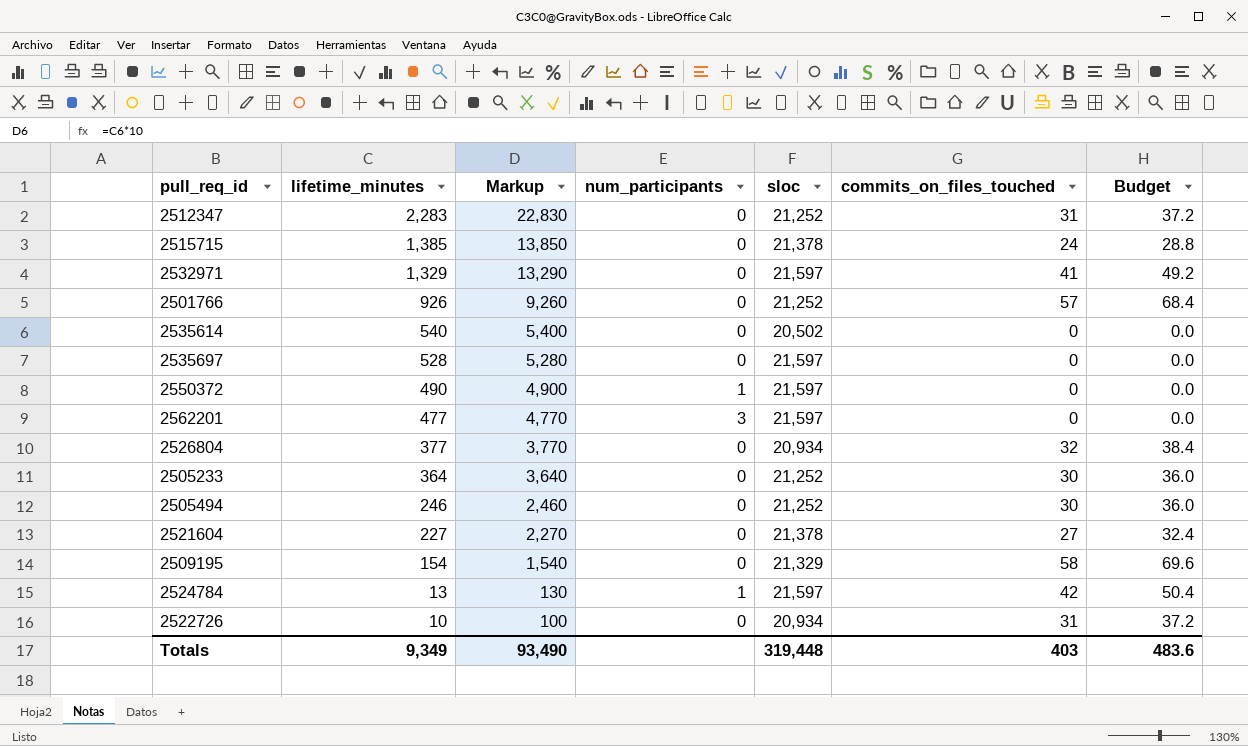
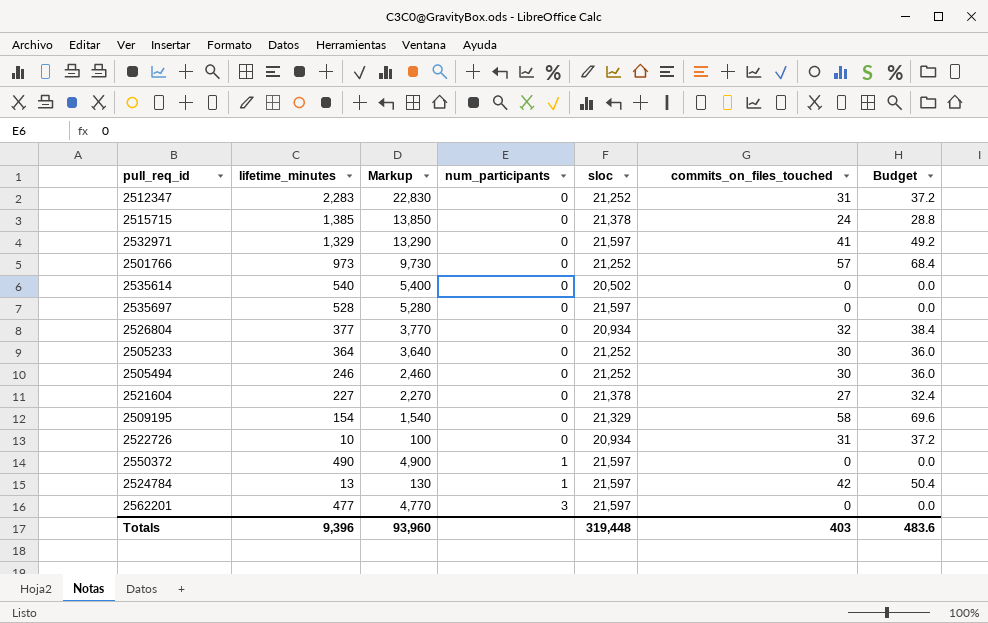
row order: lifetime_minutes descending -> num_participants ascending
2501766 | lifetime_minutes: 926 -> 973
2501766 | Markup: 9,260 -> 9,730
Totals | lifetime_minutes: 9,349 -> 9,396
Totals | Markup: 93,490 -> 93,960

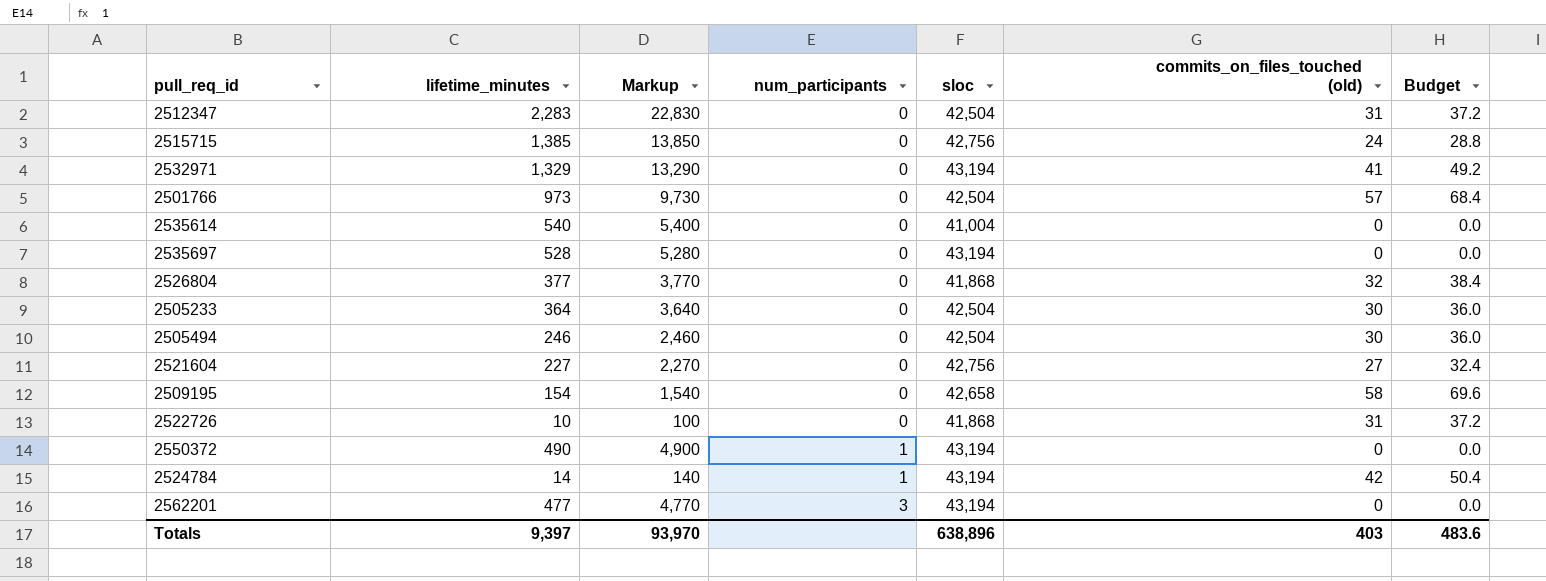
column name: commits_on_files_touched -> commits_on_files_touched (old)
2512347 | sloc: 21,252 -> 42,504
2515715 | sloc: 21,378 -> 42,756
2532971 | sloc: 21,597 -> 43,194
2501766 | sloc: 21,252 -> 42,504
2535614 | sloc: 20,502 -> 41,004
2535697 | sloc: 21,597 -> 43,194
2526804 | sloc: 20,934 -> 41,868
2505233 | sloc: 21,252 -> 42,504
2505494 | sloc: 21,252 -> 42,504
2521604 | sloc: 21,378 -> 42,756
2509195 | sloc: 21,329 -> 42,658
2522726 | sloc: 20,934 -> 41,868
2550372 | sloc: 21,597 -> 43,194
2524784 | lifetime_minutes: 13 -> 14
2524784 | Markup: 130 -> 140
2524784 | sloc: 21,597 -> 43,194
2562201 | sloc: 21,597 -> 43,194
Totals | lifetime_minutes: 9,396 -> 9,397
Totals | Markup: 93,960 -> 93,970
Totals | sloc: 319,448 -> 638,896

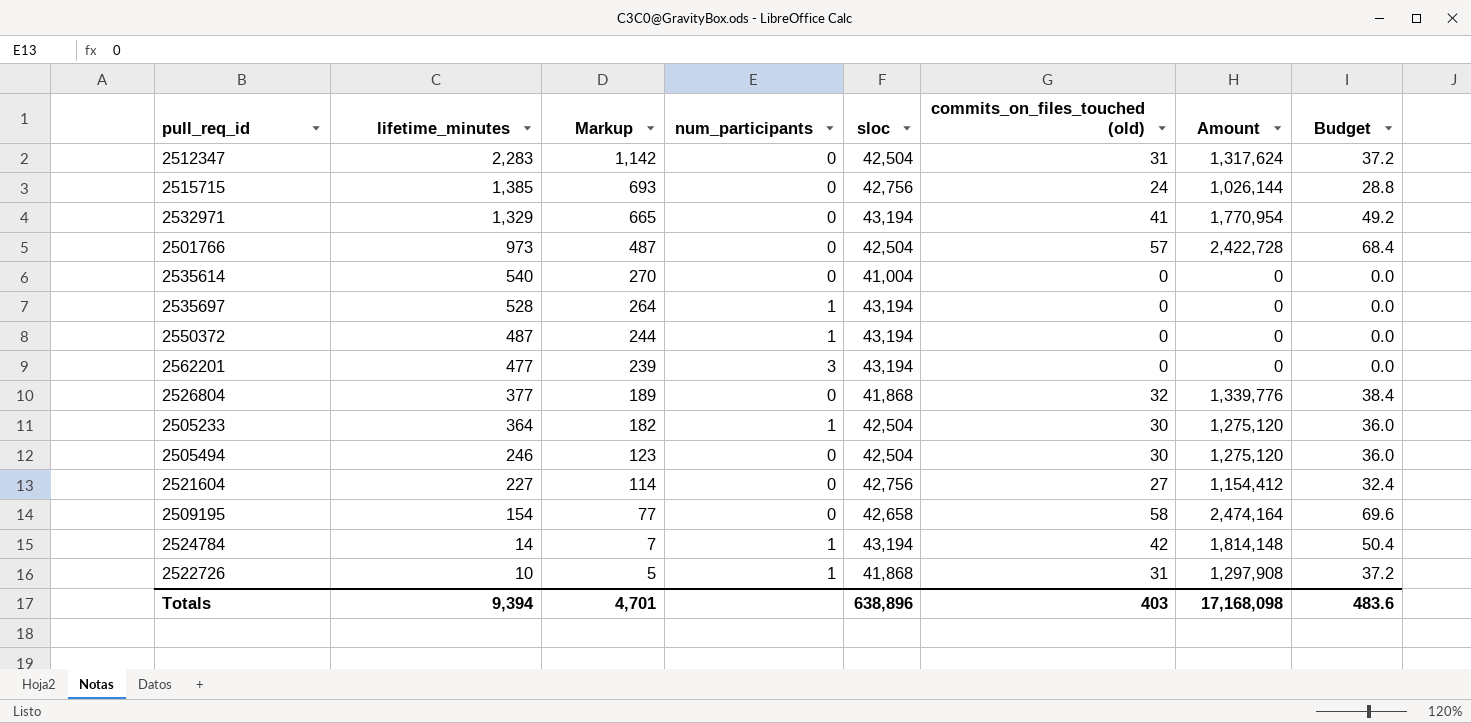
row order: num_participants ascending -> lifetime_minutes descending
column Markup | formula: [lifetime_minutes] * 10 -> [lifetime_minutes] * 0.5
column Amount | formula: none -> [sloc] * [commits_on_files_touched (old)]
2535697 | num_participants: 0 -> 1
2550372 | lifetime_minutes: 490 -> 487
2505233 | num_participants: 0 -> 1
2522726 | num_participants: 0 -> 1
Totals | lifetime_minutes: 9,397 -> 9,394
Totals | Markup: 93,970 -> 4,701

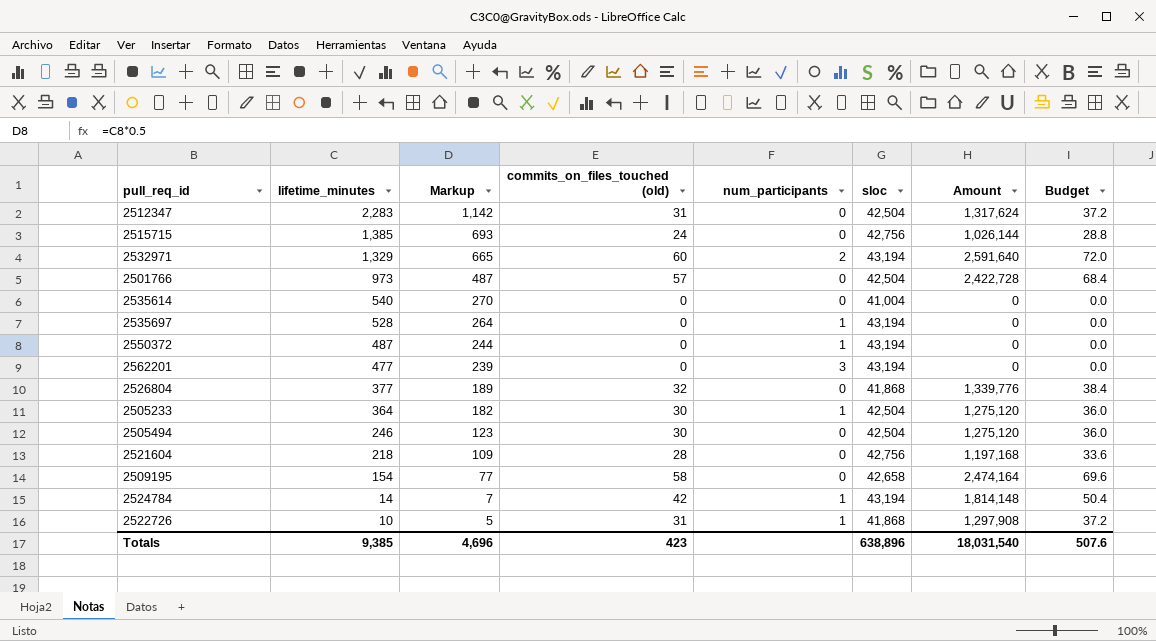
column commits_on_files_touched (old) | position: 6 -> 4
2532971 | commits_on_files_touched (old): 41 -> 60
2532971 | num_participants: 0 -> 2
2532971 | Amount: 1,770,954 -> 2,591,640
2532971 | Budget: 49.2 -> 72.0
2521604 | lifetime_minutes: 227 -> 218
2521604 | Markup: 114 -> 109
2521604 | commits_on_files_touched (old): 27 -> 28
2521604 | Amount: 1,154,412 -> 1,197,168
2521604 | Budget: 32.4 -> 33.6
Totals | lifetime_minutes: 9,394 -> 9,385
Totals | Markup: 4,701 -> 4,696
Totals | commits_on_files_touched (old): 403 -> 423
Totals | Amount: 17,168,098 -> 18,031,540
Totals | Budget: 483.6 -> 507.6

